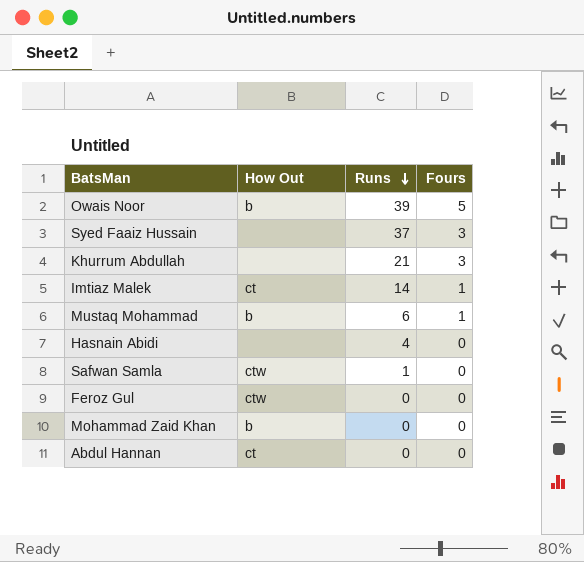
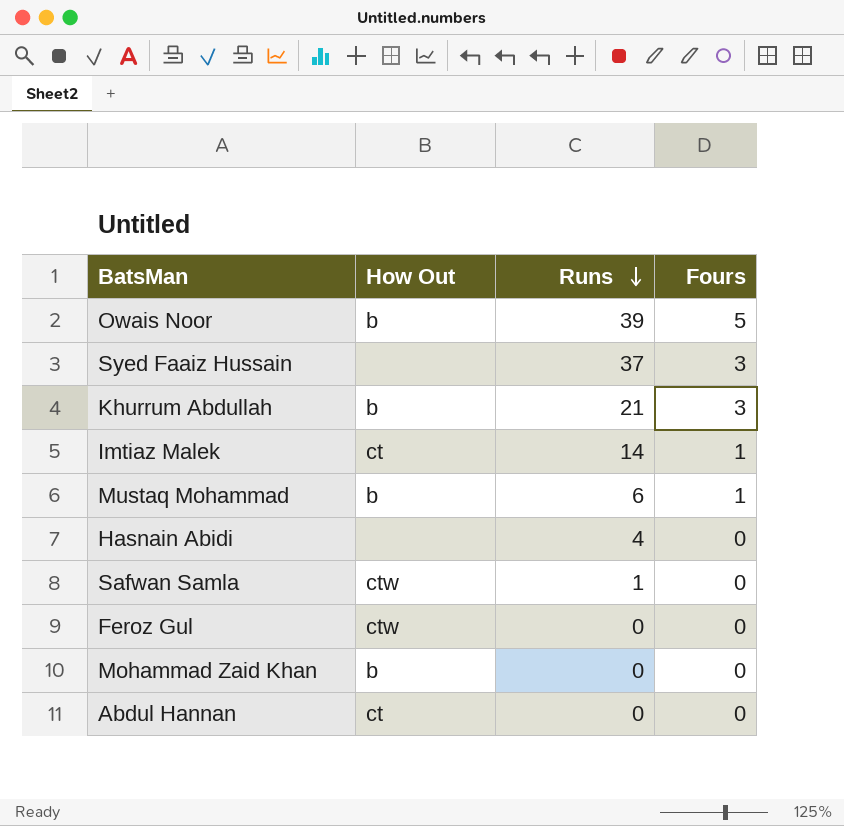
Khurrum Abdullah | How Out: none -> b

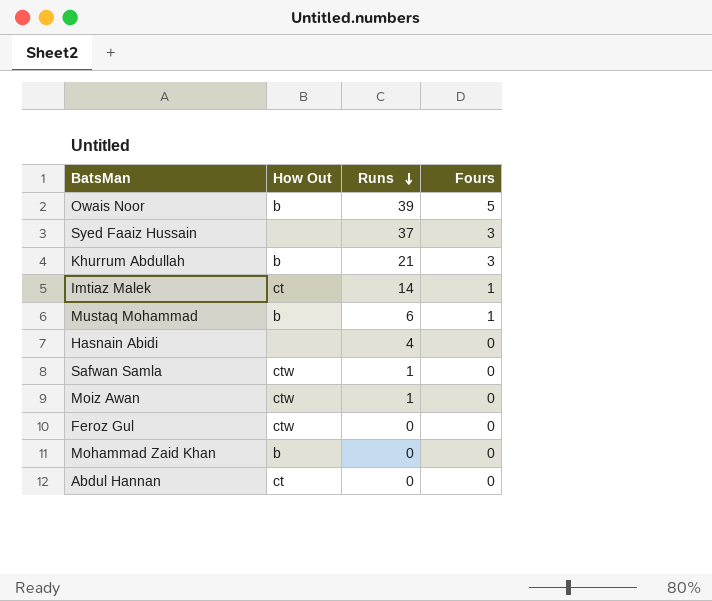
row Moiz Awan: none -> ctw | 1 | 0

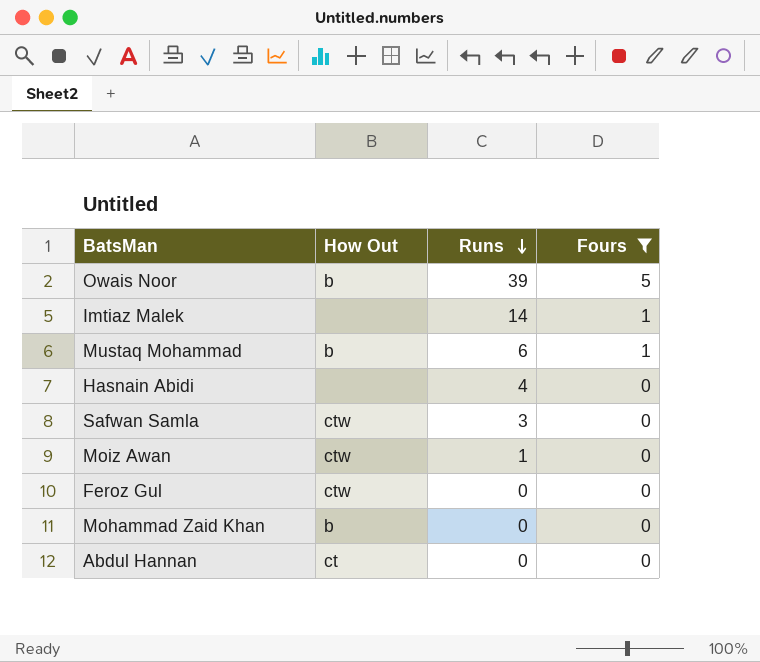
filter: none -> Fours != 3
Imtiaz Malek | How Out: ct -> none
Safwan Samla | Runs: 1 -> 3

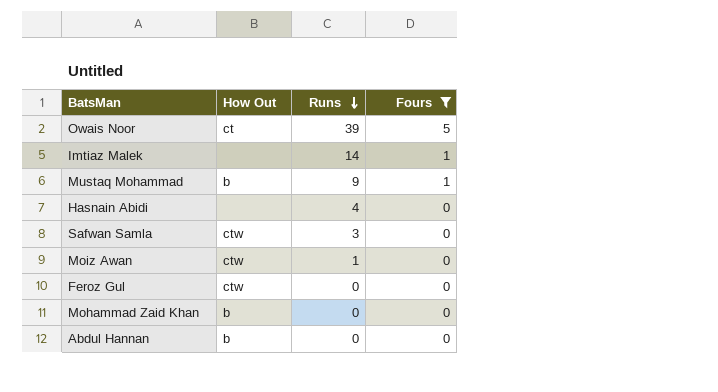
Owais Noor | How Out: b -> ct
Mustaq Mohammad | Runs: 6 -> 9
Abdul Hannan | How Out: ct -> b

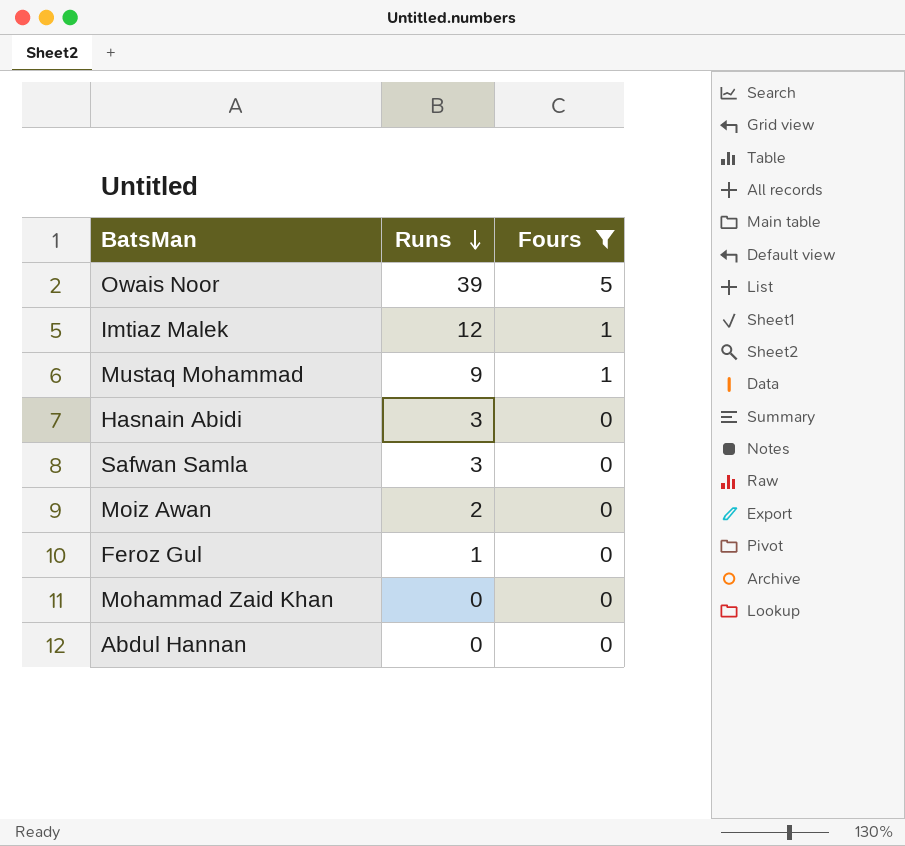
column How Out | position: 2 -> none
Imtiaz Malek | Runs: 14 -> 12
Hasnain Abidi | Runs: 4 -> 3
Moiz Awan | Runs: 1 -> 2
Feroz Gul | Runs: 0 -> 1

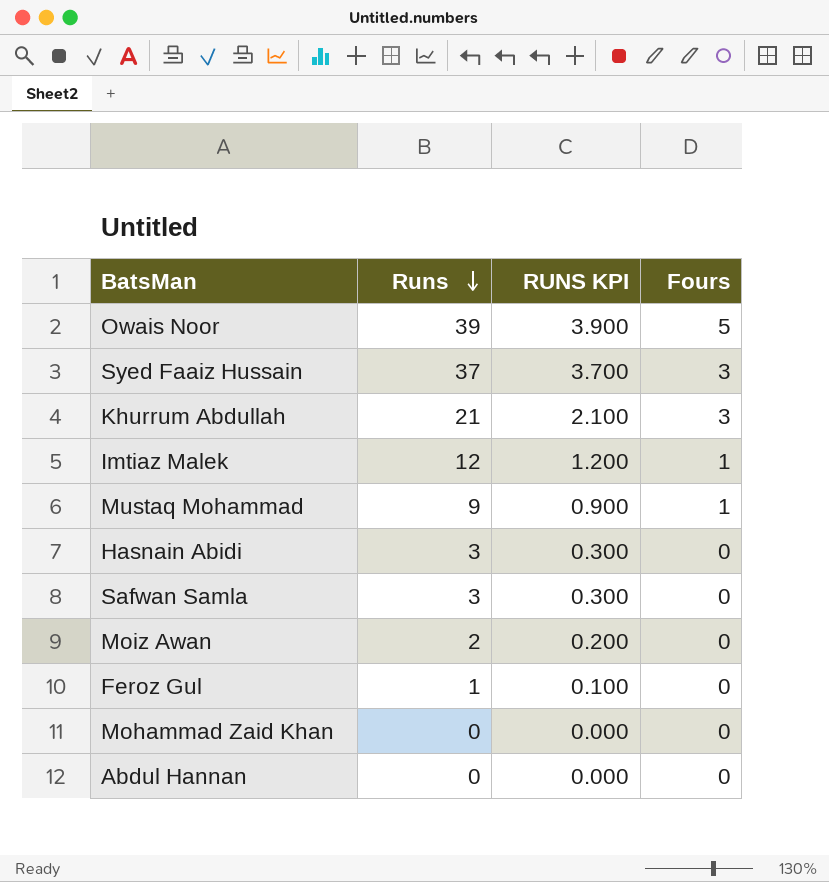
filter: Fours != 3 -> none
column RUNS KPI | formula: none -> [Runs] * 0.1

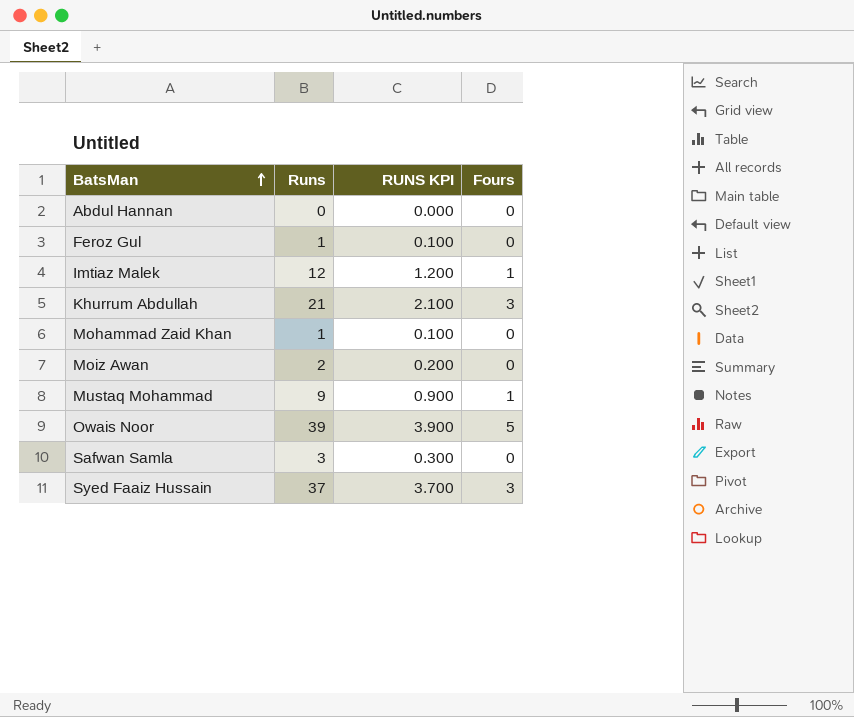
row order: Runs descending -> BatsMan ascending
row Hasnain Abidi: 3 | 0.300 | 0 -> none
Mohammad Zaid Khan | Runs: 0 -> 1
Mohammad Zaid Khan | RUNS KPI: 0.000 -> 0.100

